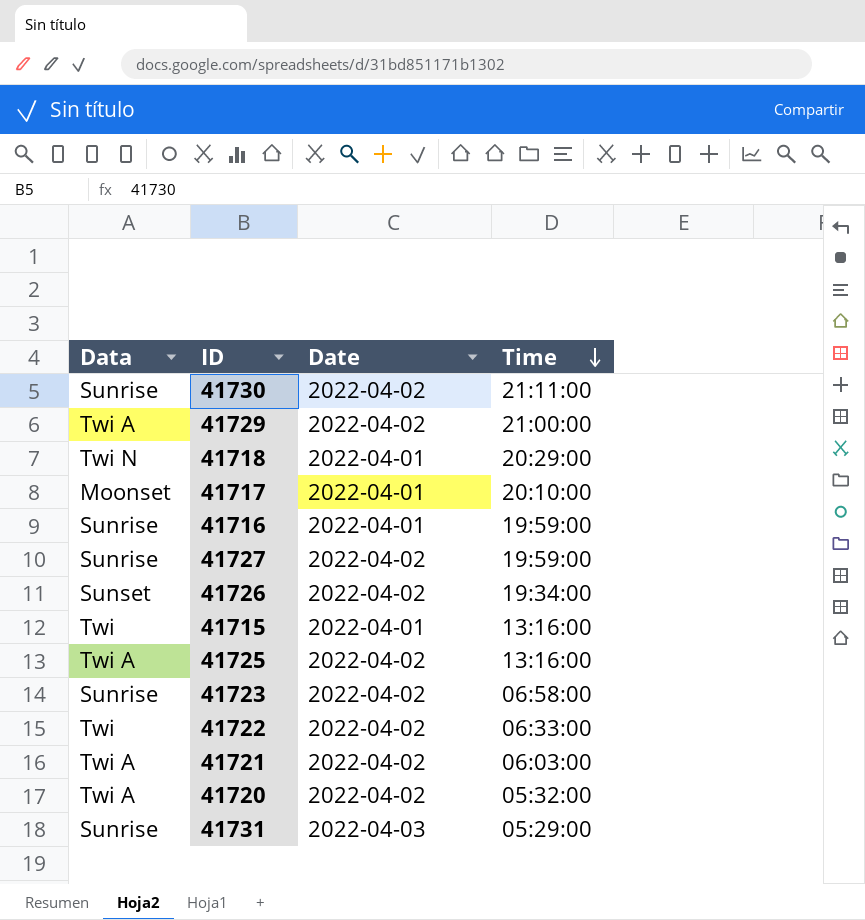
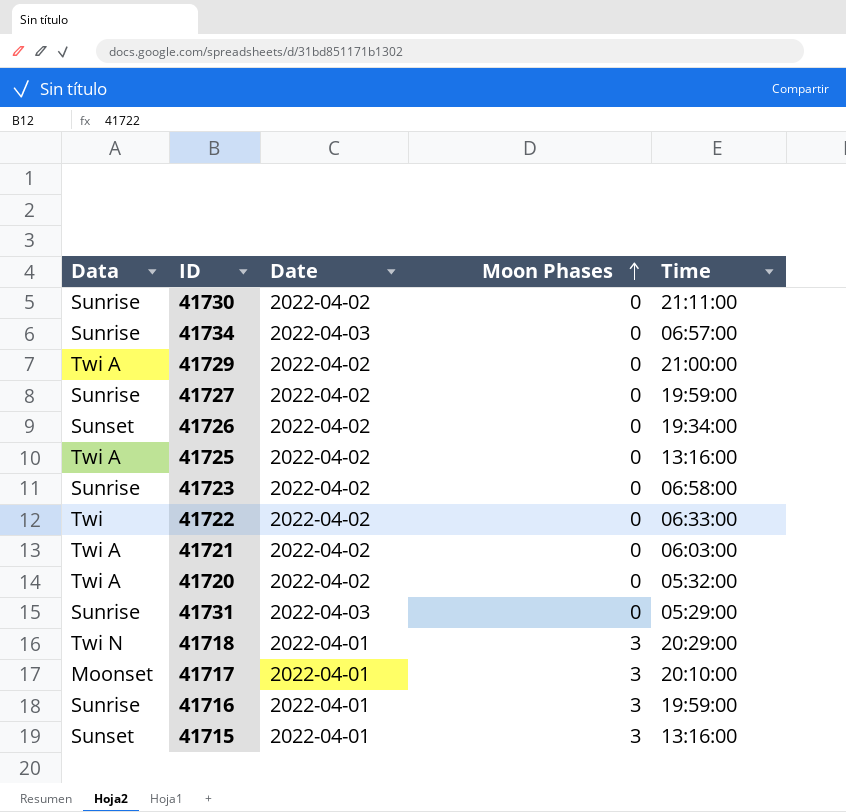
row order: Time descending -> Moon Phases ascending
column Moon Phases | position: none -> 4
row 41734: none -> Sunrise | 2022-04-03 | 0 | 06:57:00
41715 | Data: Twi -> Sunset

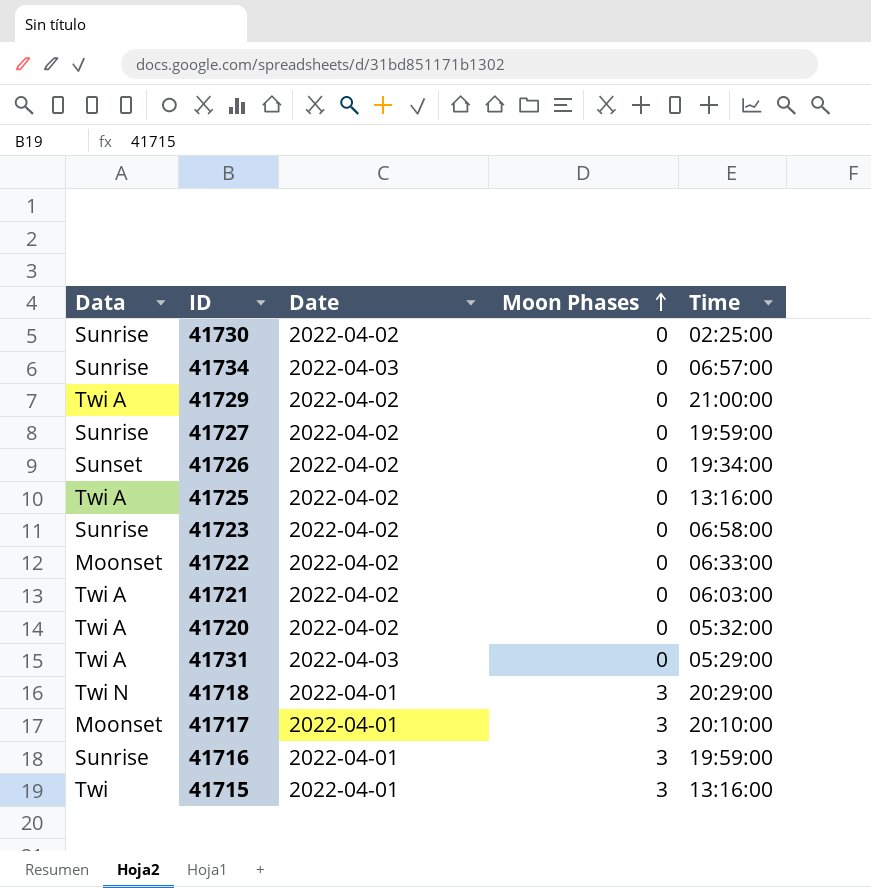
41730 | Time: 21:11:00 -> 02:25:00
41722 | Data: Twi -> Moonset
41731 | Data: Sunrise -> Twi A
41715 | Data: Sunset -> Twi

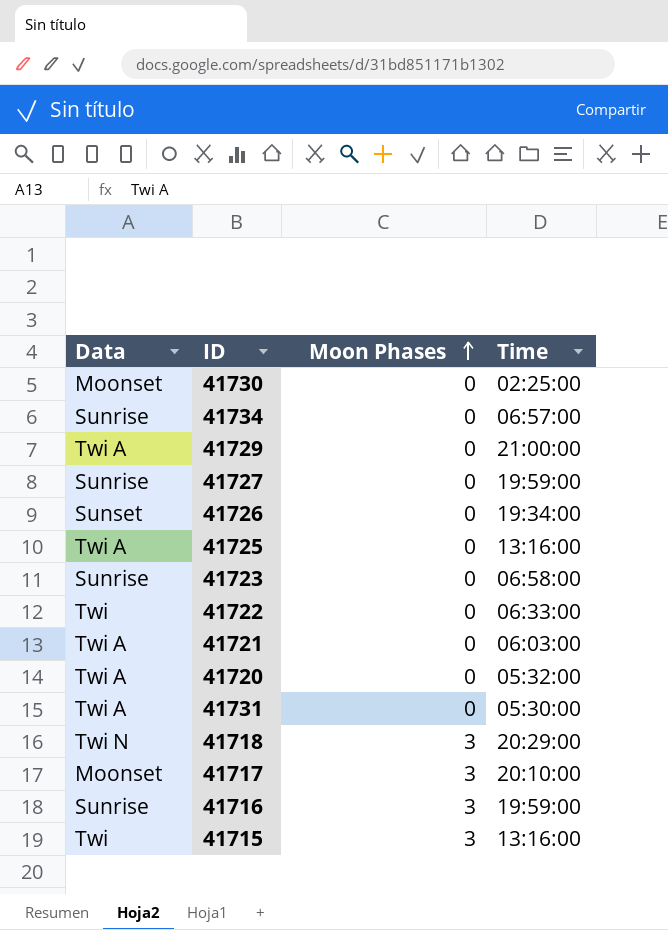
column Date | position: 3 -> none
41730 | Data: Sunrise -> Moonset
41722 | Data: Moonset -> Twi
41731 | Time: 05:29:00 -> 05:30:00

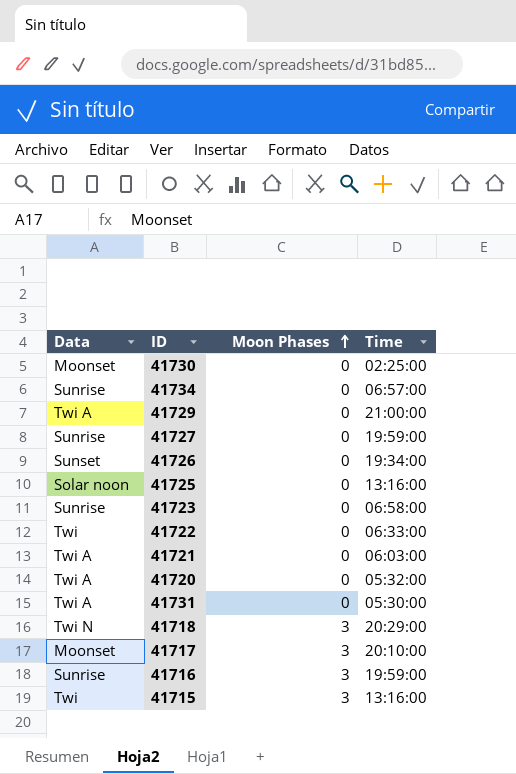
41725 | Data: Twi A -> Solar noon

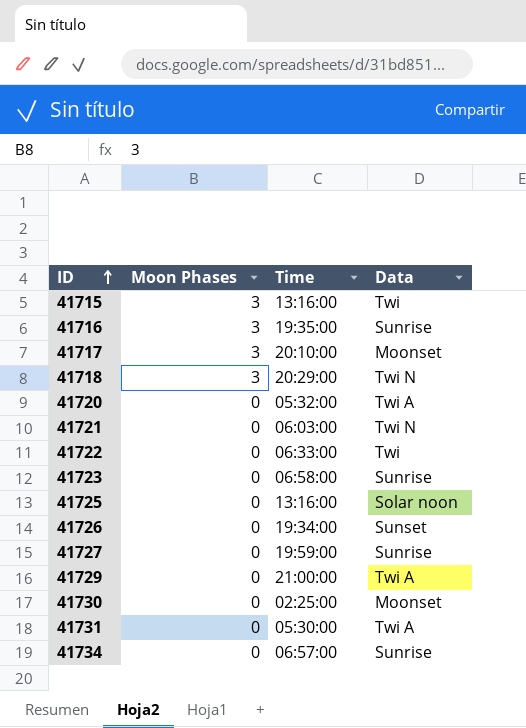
row order: Moon Phases ascending -> ID ascending
column Data | position: 1 -> 4
41716 | Time: 19:59:00 -> 19:35:00
41721 | Data: Twi A -> Twi N

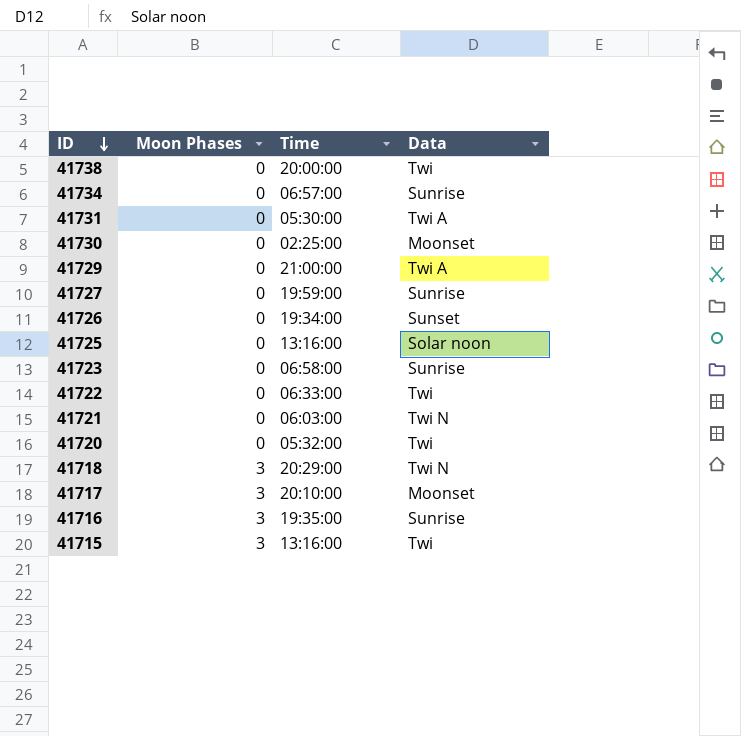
row order: ID ascending -> ID descending
row 41738: none -> 0 | 20:00:00 | Twi
41720 | Data: Twi A -> Twi

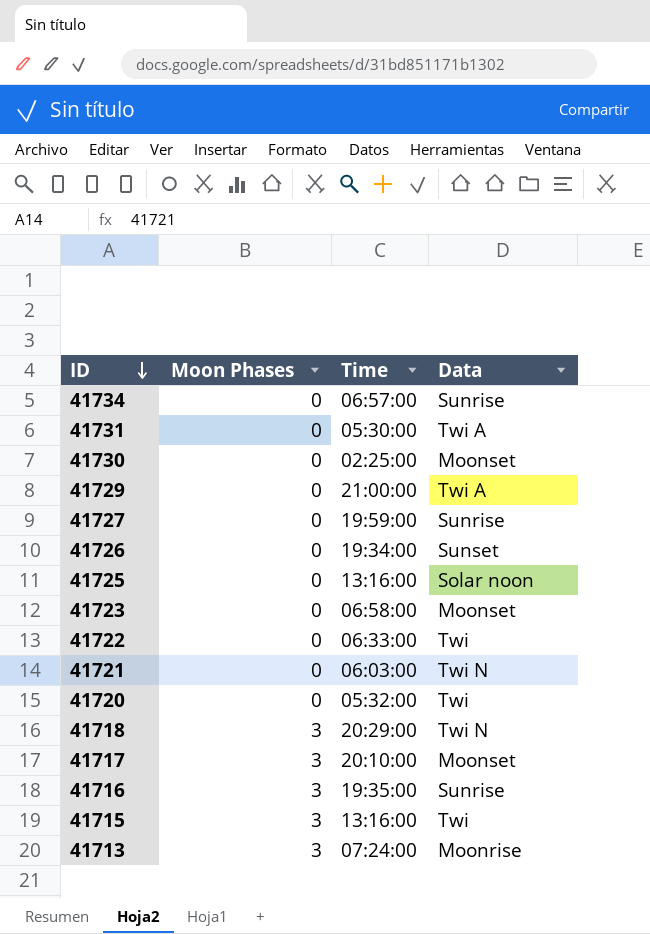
row 41738: 0 | 20:00:00 | Twi -> none
41723 | Data: Sunrise -> Moonset
row 41713: none -> 3 | 07:24:00 | Moonrise

